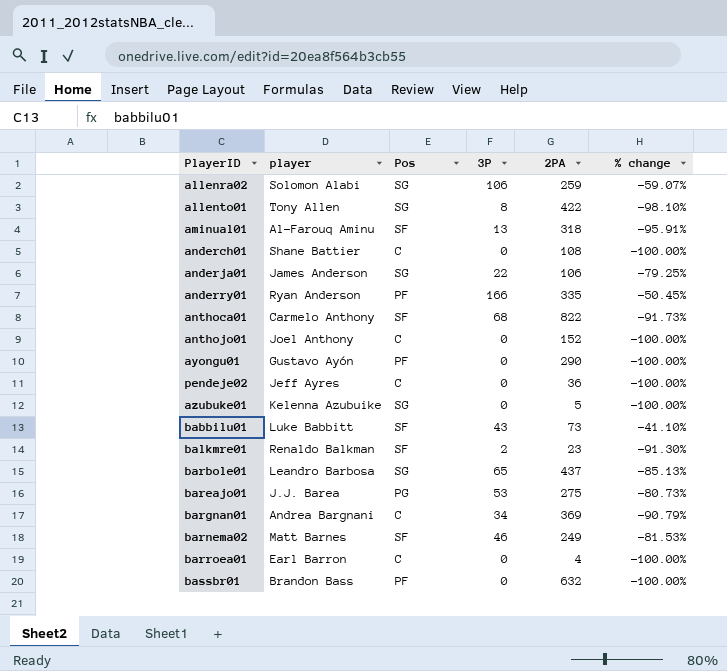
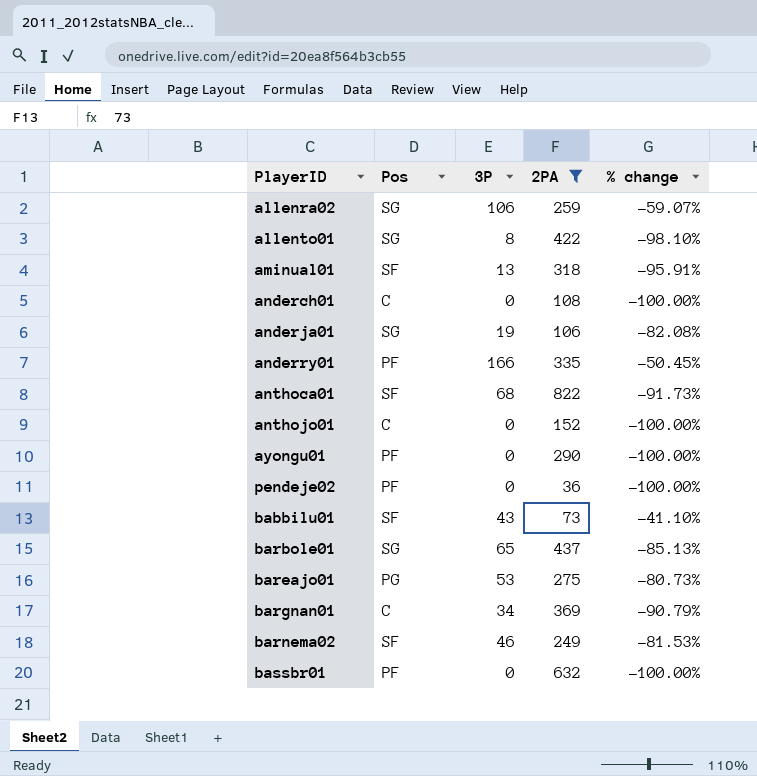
filter: none -> 2PA >= 36
column player | position: 2 -> none
anderja01 | 3P: 22 -> 19
anderja01 | % change: -79.25% -> -82.08%
pendeje02 | Pos: C -> PF

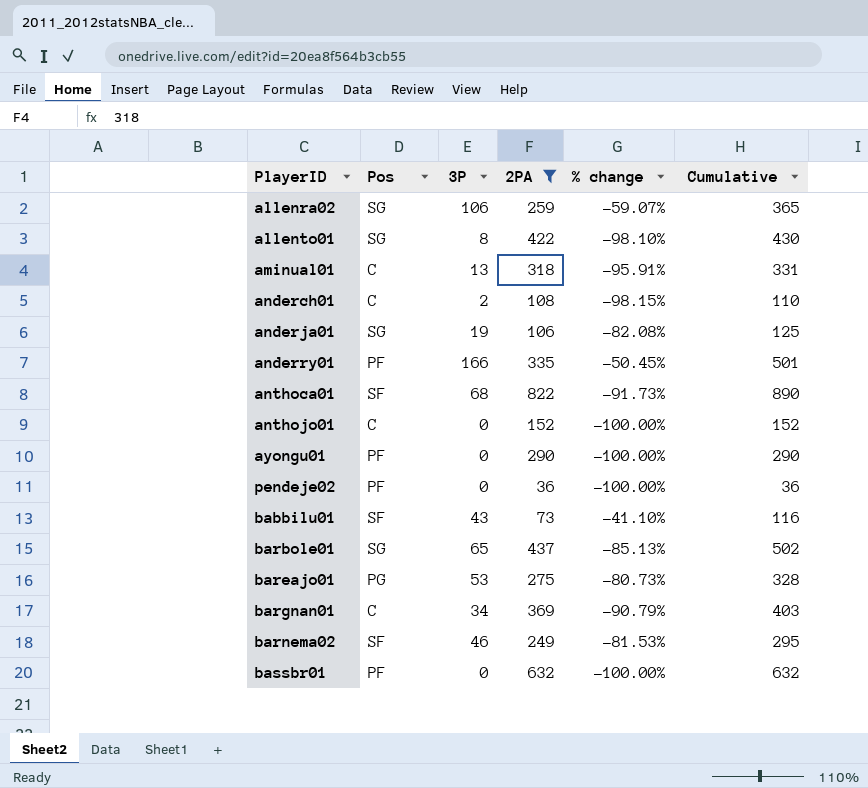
column Cumulative | formula: none -> [3P] + [2PA]
aminual01 | Pos: SF -> C
anderch01 | 3P: 0 -> 2
anderch01 | % change: -100.00% -> -98.15%

